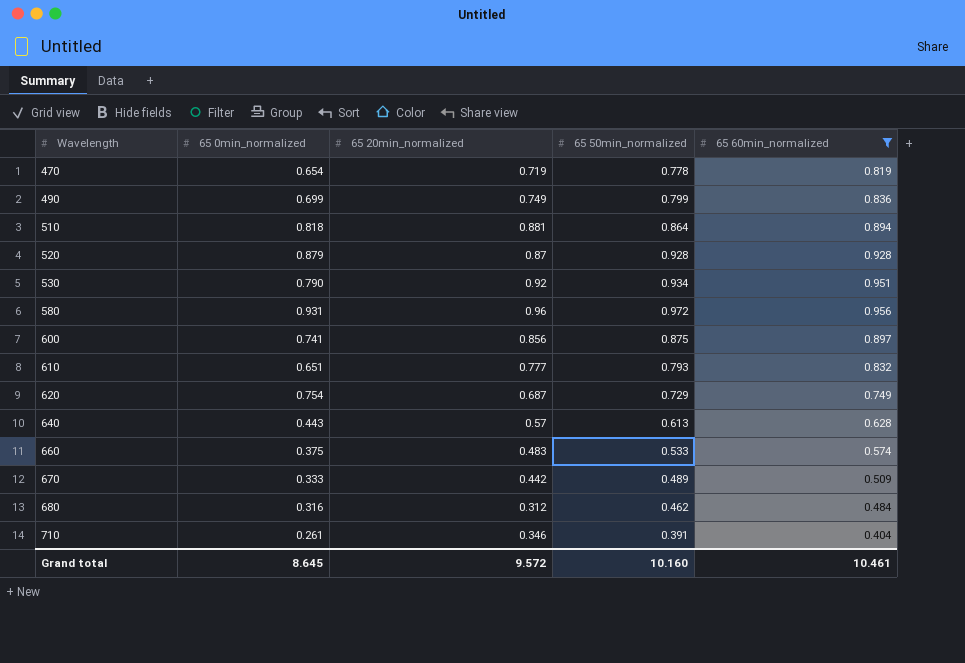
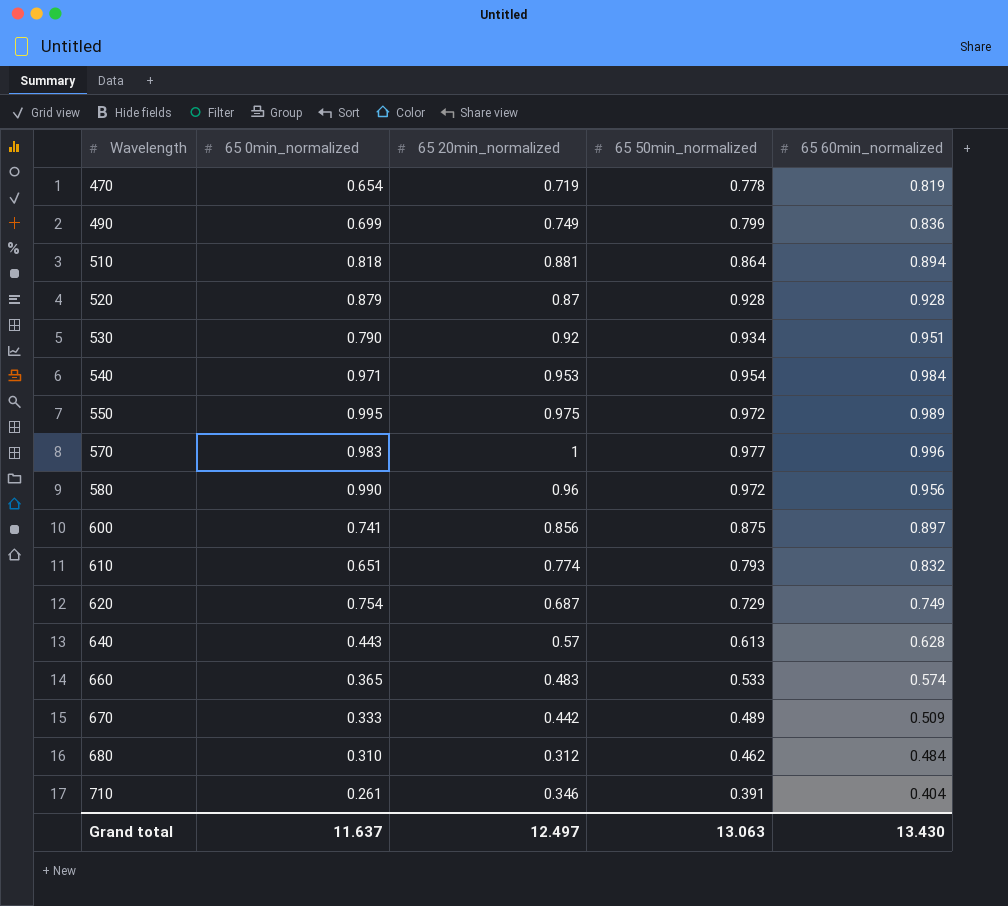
filter: 65 60min_normalized <= 0.956 -> none
580 | 65 0min_normalized: 0.931 -> 0.990
610 | 65 20min_normalized: 0.777 -> 0.774
660 | 65 0min_normalized: 0.375 -> 0.365
680 | 65 0min_normalized: 0.316 -> 0.310
Grand total | 65 0min_normalized: 8.645 -> 11.637
Grand total | 65 20min_normalized: 9.572 -> 12.497
Grand total | 65 50min_normalized: 10.160 -> 13.063
Grand total | 65 60min_normalized: 10.461 -> 13.430

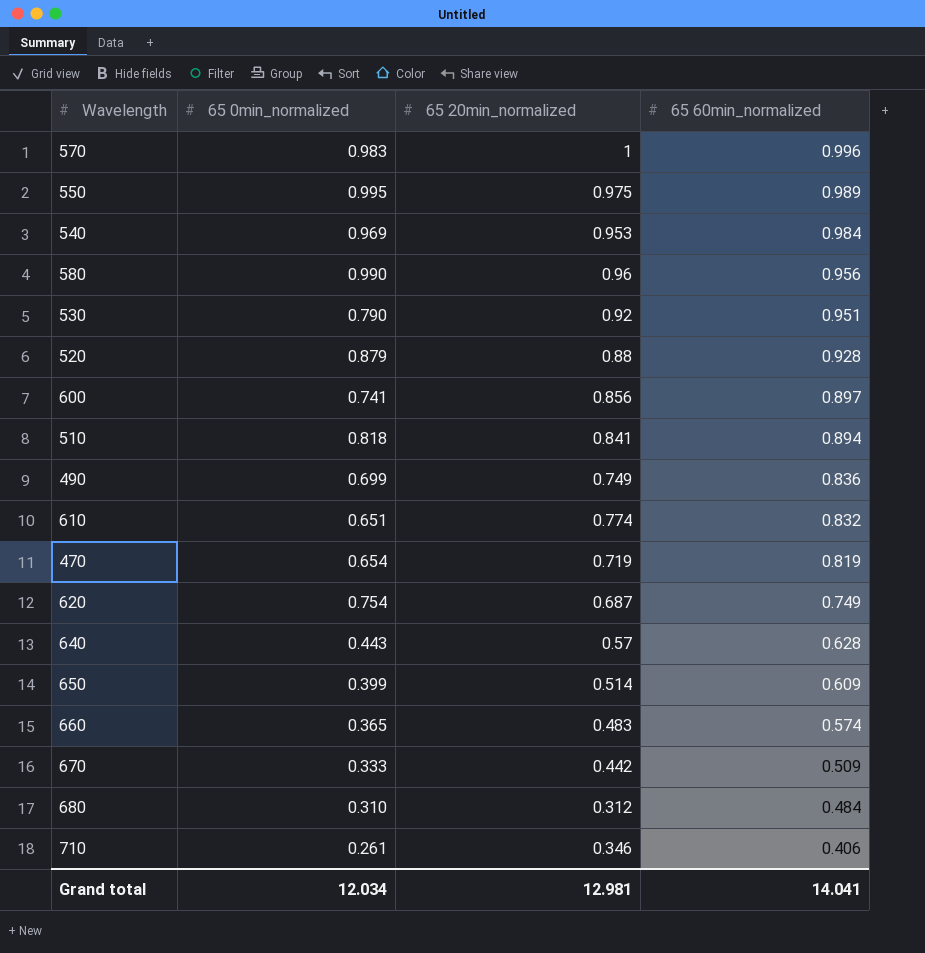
row order: Wavelength ascending -> 65 60min_normalized descending
column 65 50min_normalized | position: 4 -> none
540 | 65 0min_normalized: 0.971 -> 0.969
520 | 65 20min_normalized: 0.87 -> 0.88
510 | 65 20min_normalized: 0.881 -> 0.841
row 650: none -> 0.399 | 0.514 | 0.609
710 | 65 60min_normalized: 0.404 -> 0.406
Grand total | 65 0min_normalized: 11.637 -> 12.034
Grand total | 65 20min_normalized: 12.497 -> 12.981
Grand total | 65 60min_normalized: 13.430 -> 14.041

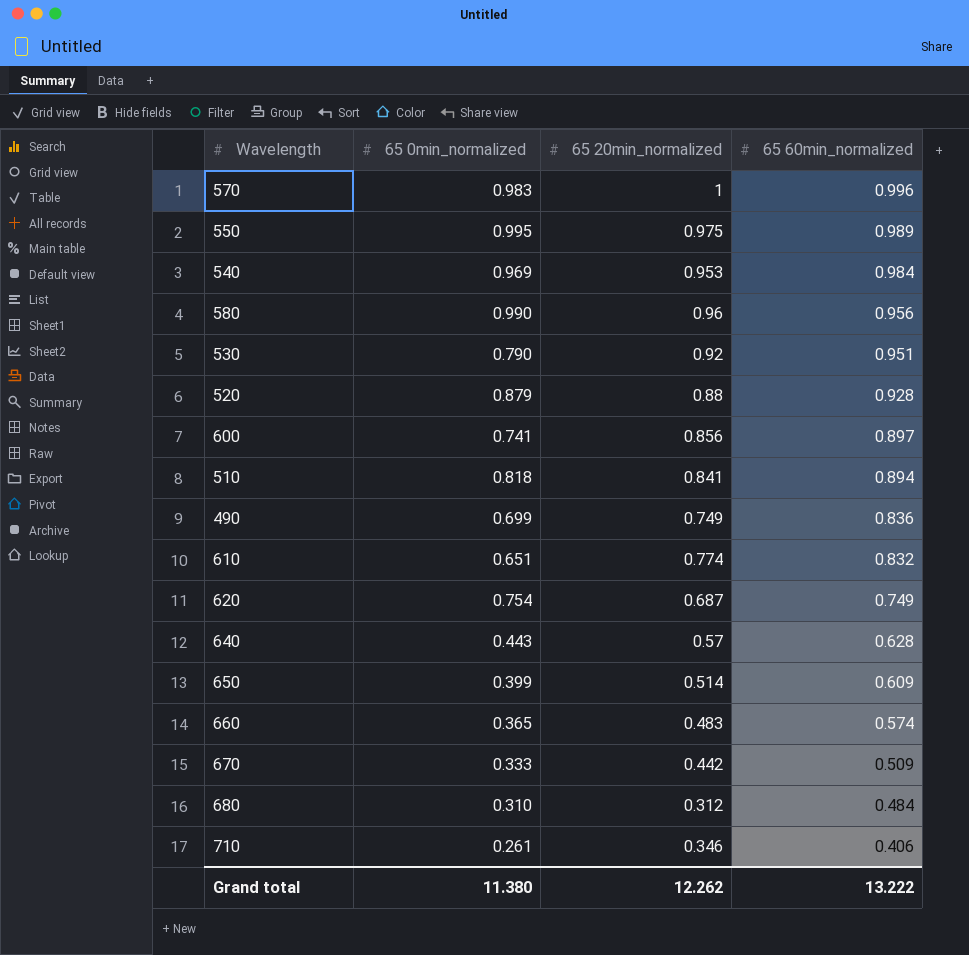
row 470: 0.654 | 0.719 | 0.819 -> none
Grand total | 65 0min_normalized: 12.034 -> 11.380
Grand total | 65 20min_normalized: 12.981 -> 12.262
Grand total | 65 60min_normalized: 14.041 -> 13.222

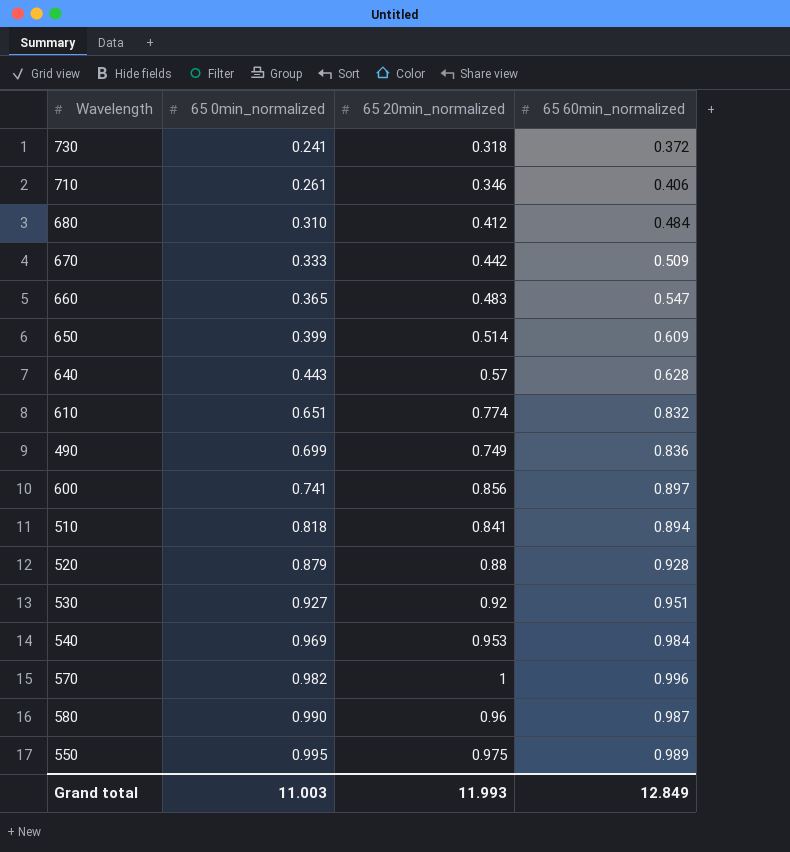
row order: 65 60min_normalized descending -> 65 0min_normalized ascending
row 620: 0.754 | 0.687 | 0.749 -> none
row 730: none -> 0.241 | 0.318 | 0.372
680 | 65 20min_normalized: 0.312 -> 0.412
660 | 65 60min_normalized: 0.574 -> 0.547
530 | 65 0min_normalized: 0.790 -> 0.927
570 | 65 0min_normalized: 0.983 -> 0.982
580 | 65 60min_normalized: 0.956 -> 0.987
Grand total | 65 0min_normalized: 11.380 -> 11.003
Grand total | 65 20min_normalized: 12.262 -> 11.993
Grand total | 65 60min_normalized: 13.222 -> 12.849

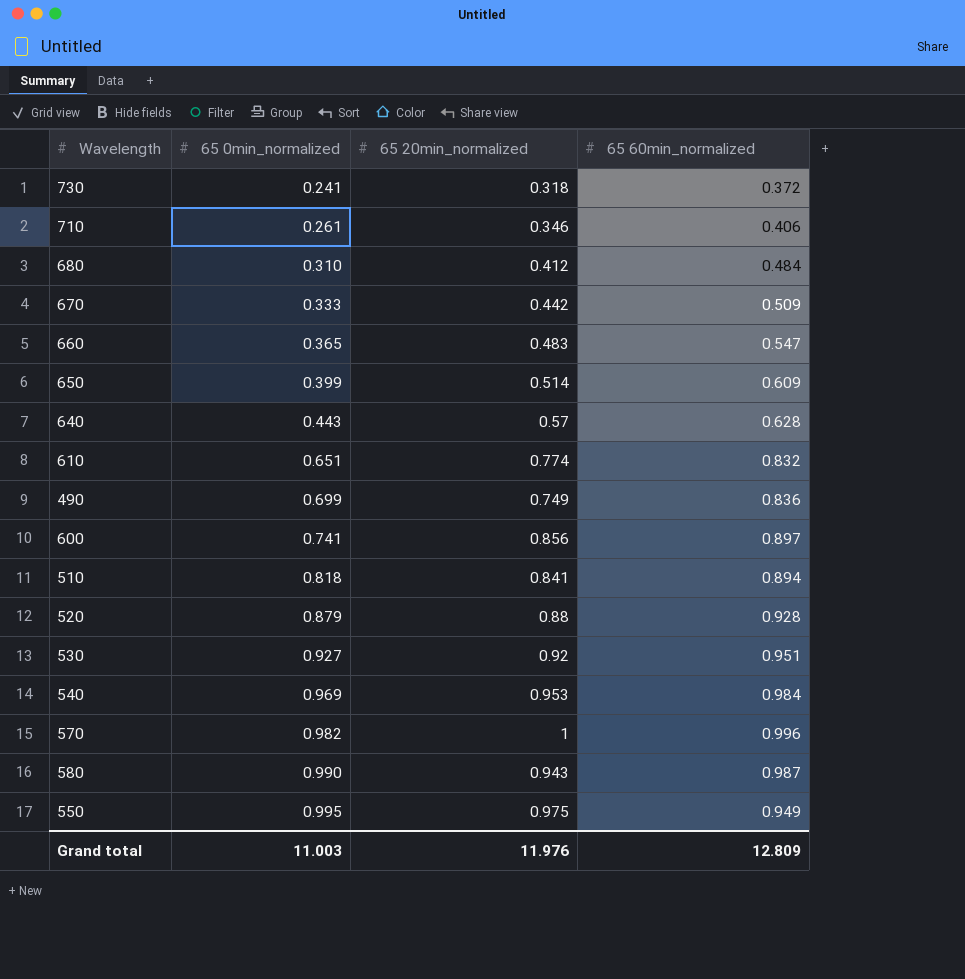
580 | 65 20min_normalized: 0.96 -> 0.943
550 | 65 60min_normalized: 0.989 -> 0.949
Grand total | 65 20min_normalized: 11.993 -> 11.976
Grand total | 65 60min_normalized: 12.849 -> 12.809

